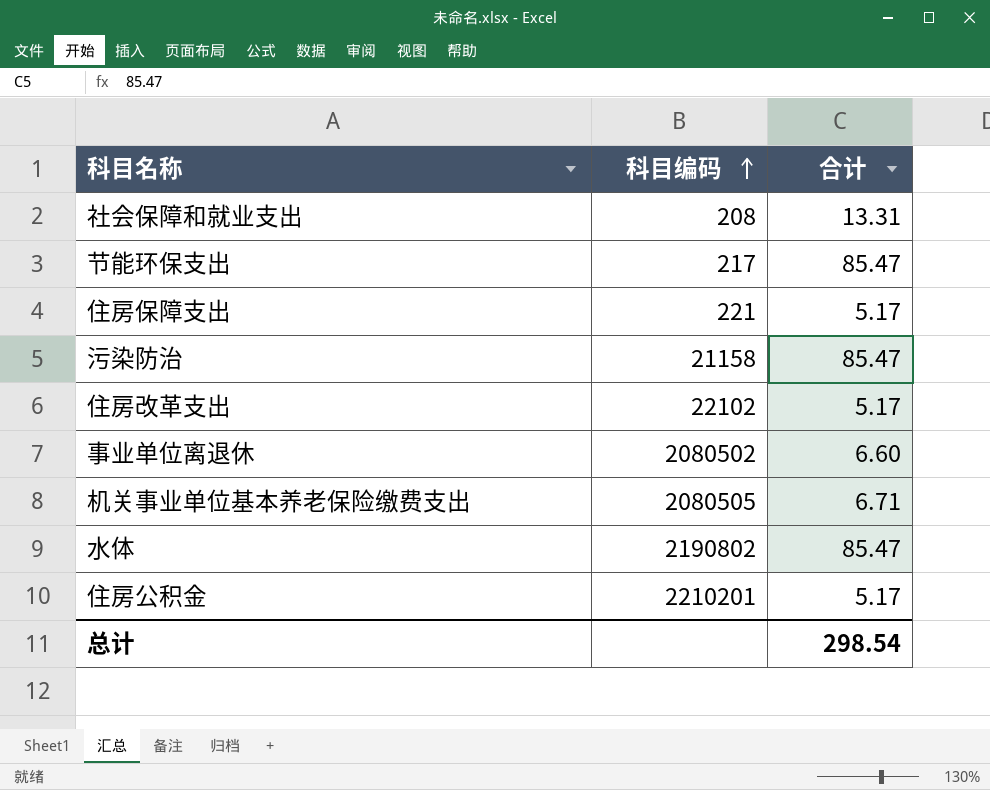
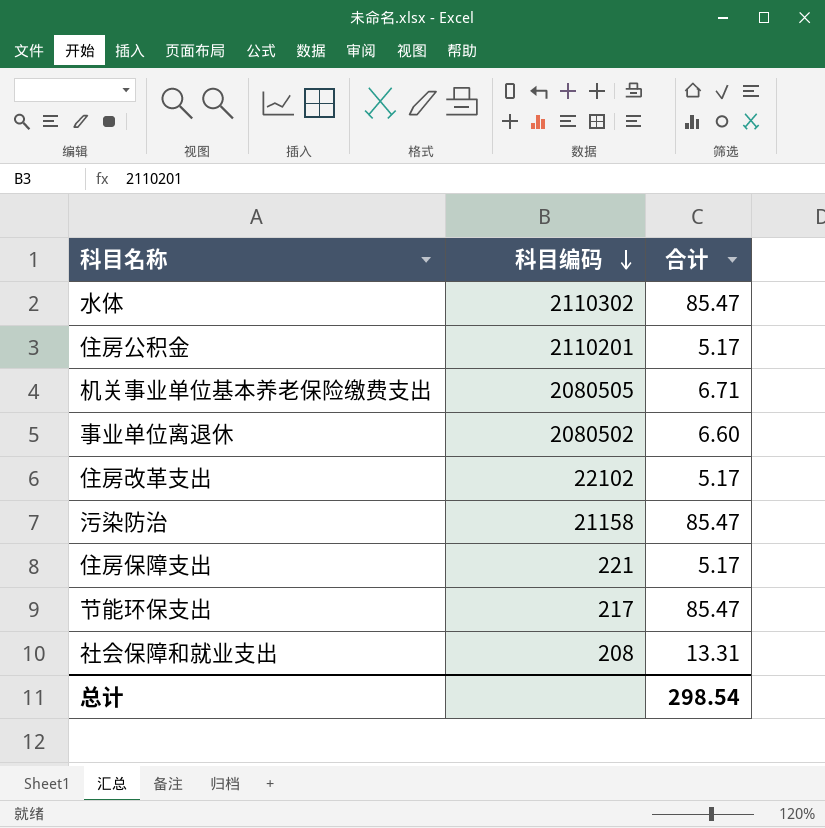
row order: 科目编码 ascending -> 科目编码 descending
水体 | 科目编码: 2190802 -> 2110302
住房公积金 | 科目编码: 2210201 -> 2110201

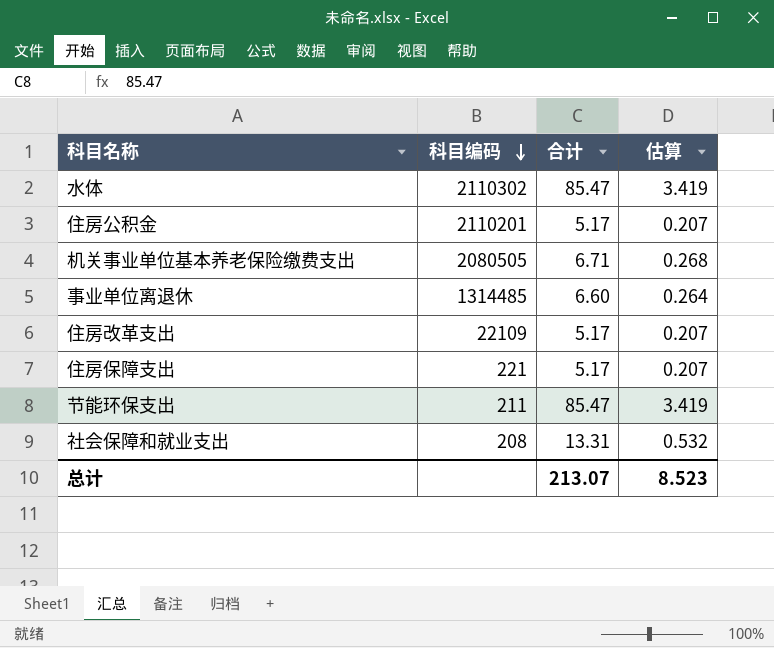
column 估算 | formula: none -> [合计] * 0.04
row 污染防治: 21158 | 85.47 -> none
事业单位离退休 | 科目编码: 2080502 -> 1314485
住房改革支出 | 科目编码: 22102 -> 22109
节能环保支出 | 科目编码: 217 -> 211
总计 | 合计: 298.54 -> 213.07

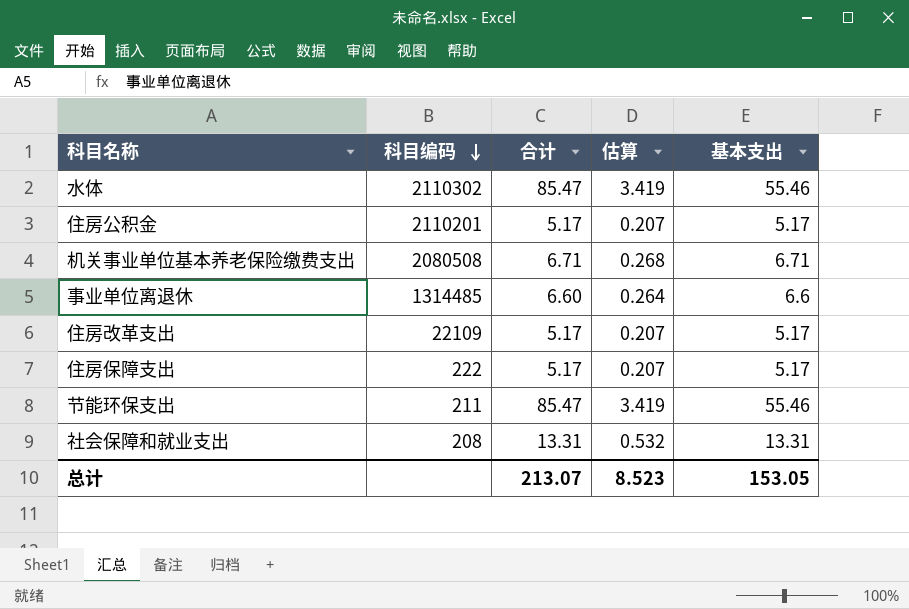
column 基本支出 | position: none -> 5
机关事业单位基本养老保险缴费支出 | 科目编码: 2080505 -> 2080508
住房保障支出 | 科目编码: 221 -> 222

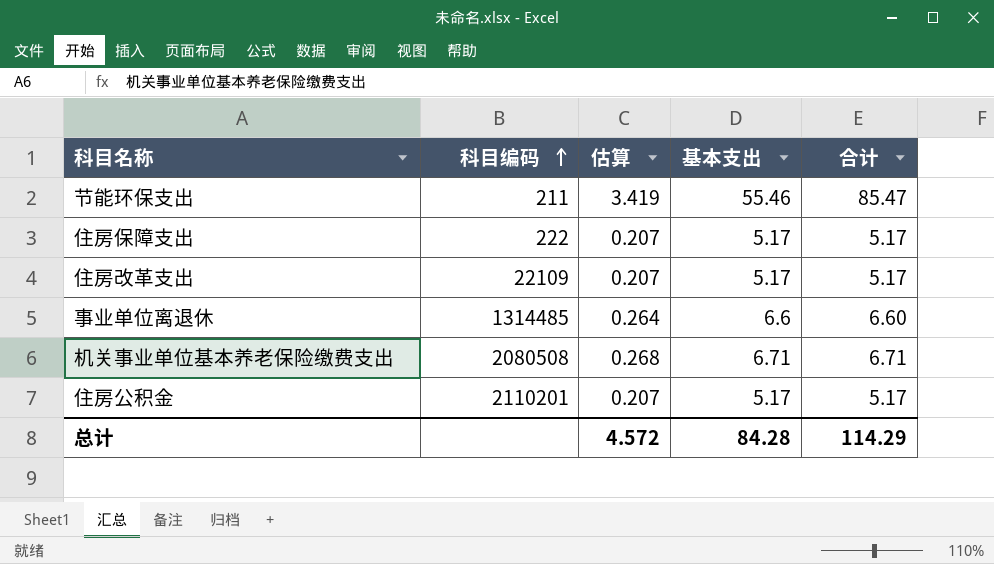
row order: 科目编码 descending -> 科目编码 ascending
column 合计 | position: 3 -> 5
row 水体: 2110302 | 85.47 | 3.419 | 55.46 -> none
row 社会保障和就业支出: 208 | 13.31 | 0.532 | 13.31 -> none
总计 | 估算: 8.523 -> 4.572
总计 | 基本支出: 153.05 -> 84.28
总计 | 合计: 213.07 -> 114.29

